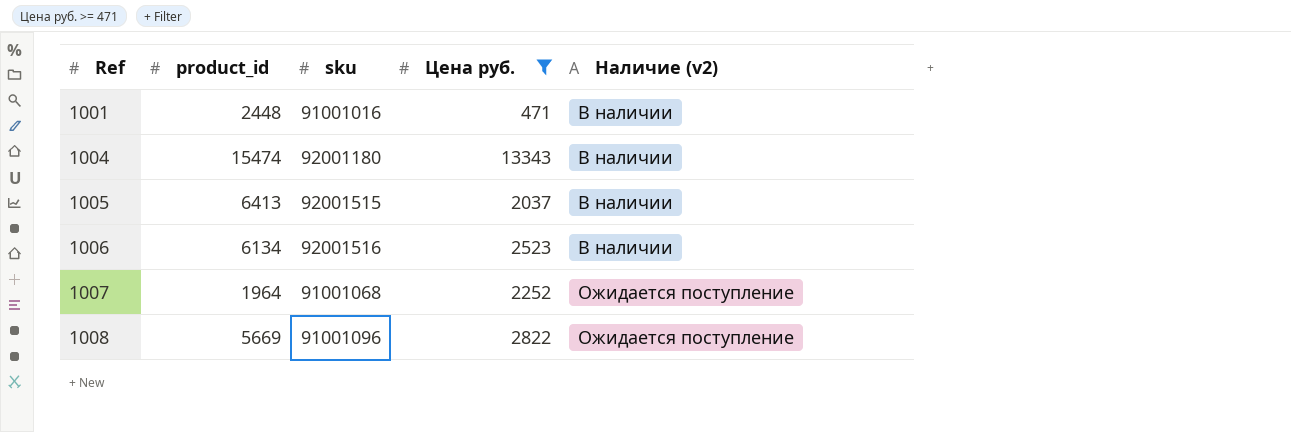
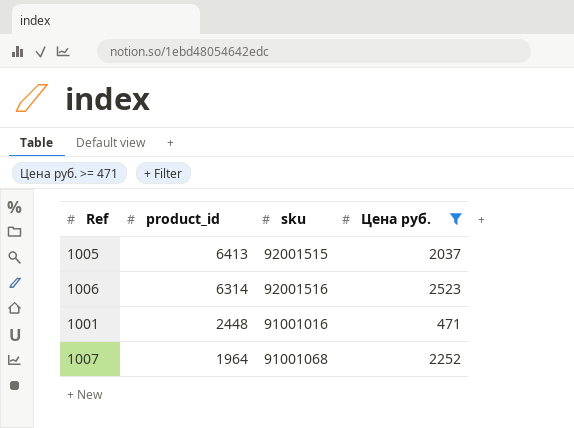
row order: Ref ascending -> product_id descending
column Наличие (v2) | position: 5 -> none
row 1004: 15474 | 92001180 | 13343 | В наличии -> none
row 1008: 5669 | 91001096 | 2822 | Ожидается поступление -> none
1006 | product_id: 6134 -> 6314

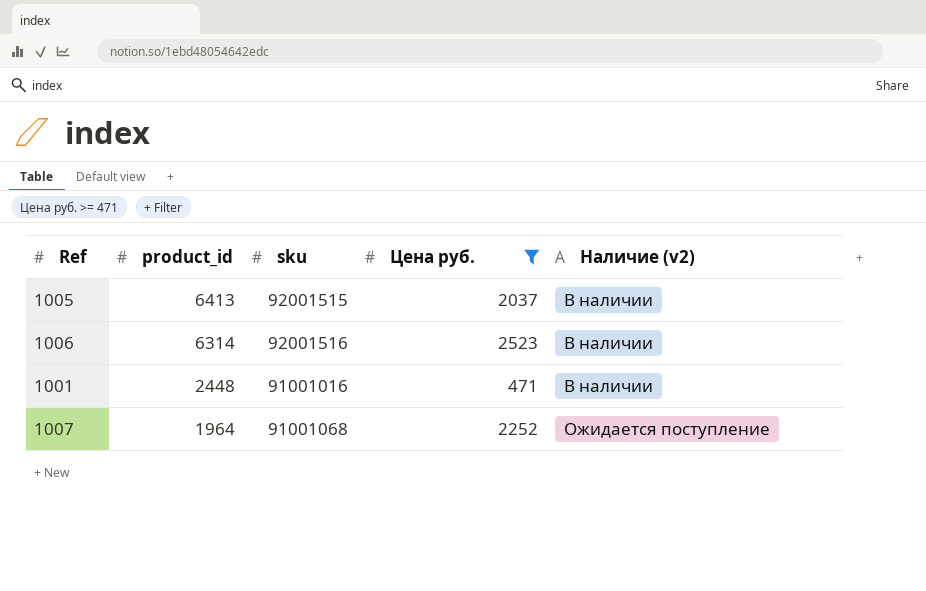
column Наличие (v2) | position: none -> 5

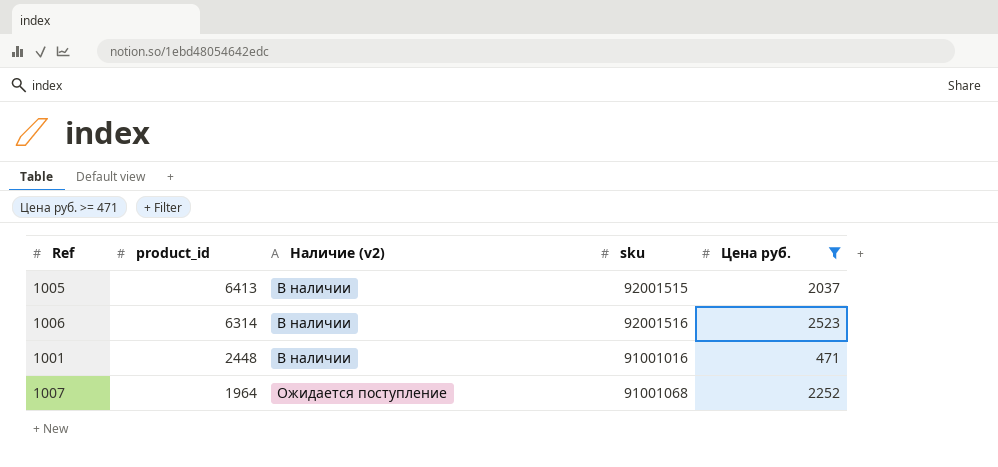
column Наличие (v2) | position: 5 -> 3

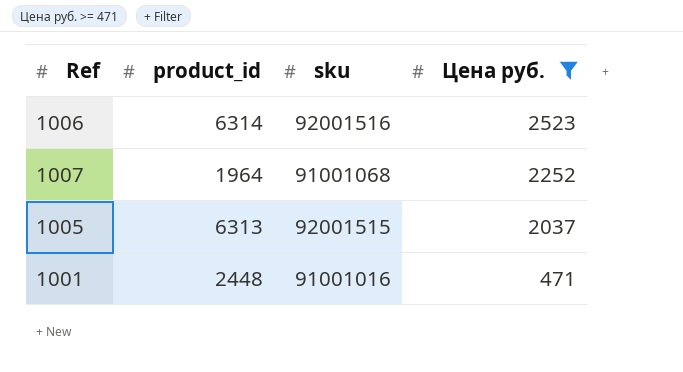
row order: product_id descending -> Цена руб. descending
column Наличие (v2) | position: 3 -> none
1005 | product_id: 6413 -> 6313

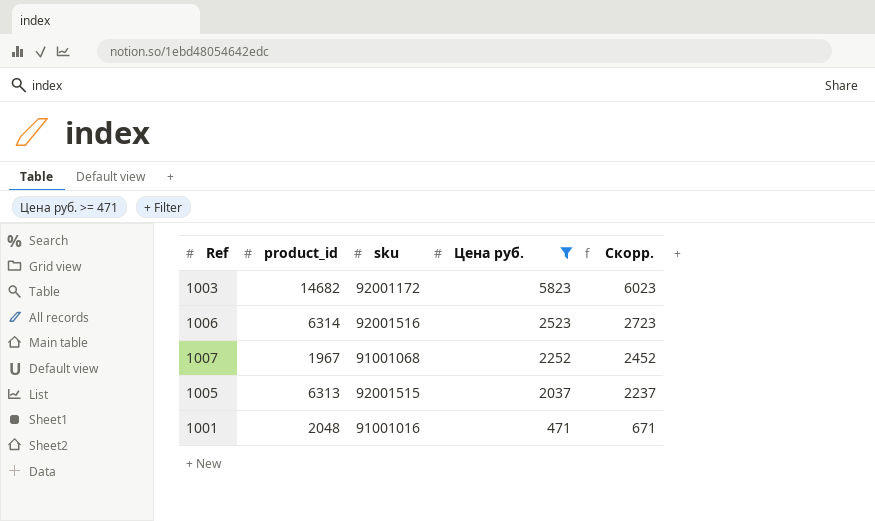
column Скорр. | formula: none -> [Цена руб.] + 200
row 1003: none -> 14682 | 92001172 | 5823 | 6023
1007 | product_id: 1964 -> 1967
1001 | product_id: 2448 -> 2048

